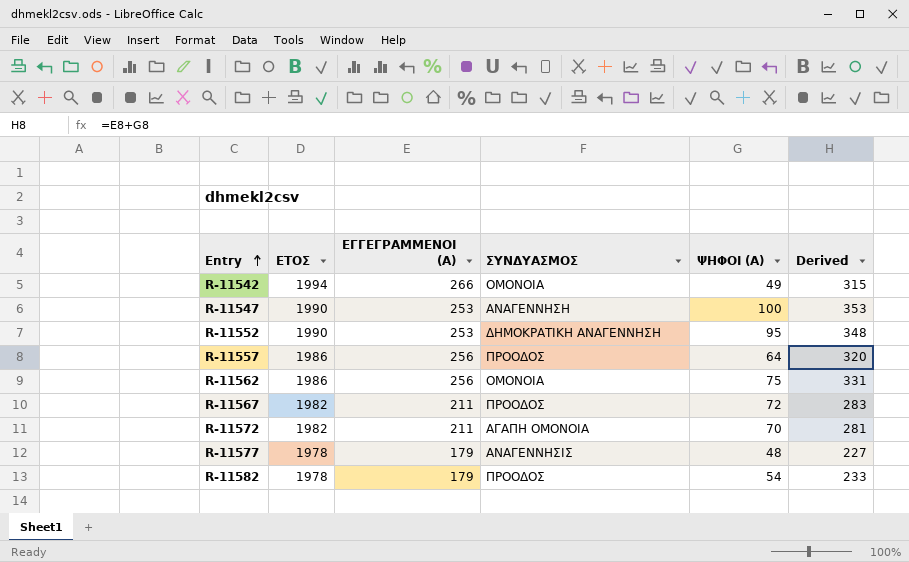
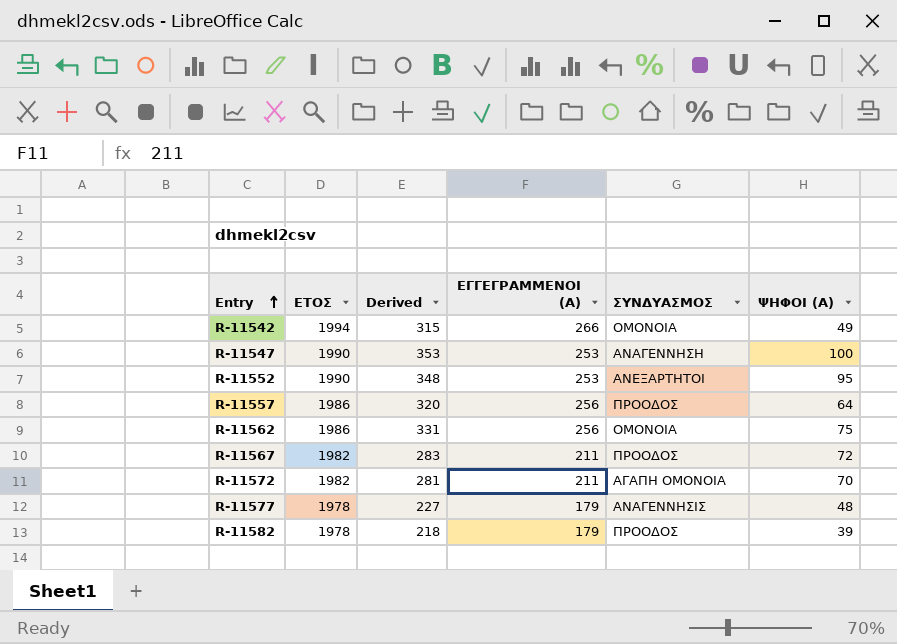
column Derived | position: 6 -> 3
R-11552 | ΣΥΝΔΥΑΣΜΟΣ: ΔΗΜΟΚΡΑΤΙΚΗ ΑΝΑΓΕΝΝΗΣΗ -> ΑΝΕΞΑΡΤΗΤΟΙ
R-11582 | Derived: 233 -> 218
R-11582 | ΨΗΦΟΙ (Α): 54 -> 39

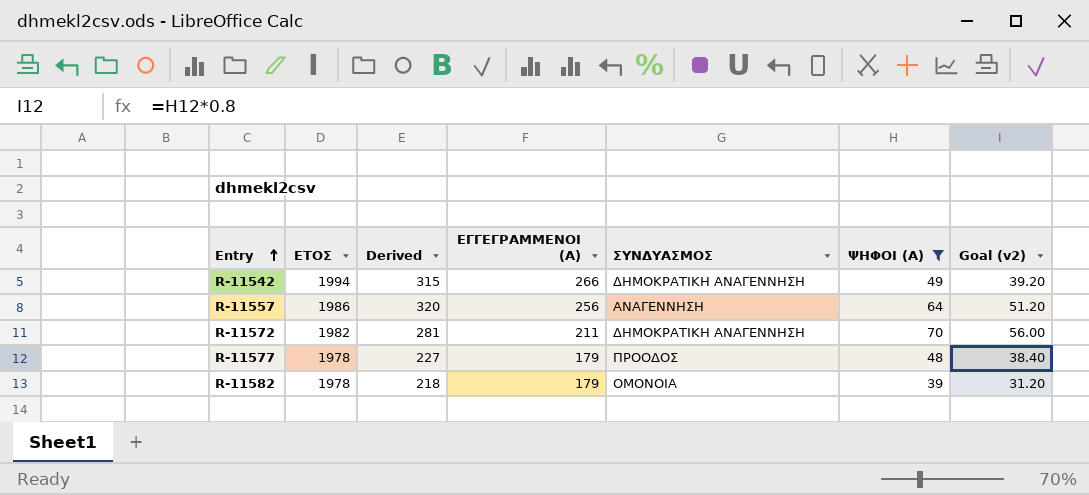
filter: none -> ΨΗΦΟΙ (Α) <= 70
column Goal (v2) | formula: none -> [ΨΗΦΟΙ (Α)] * 0.8
R-11542 | ΣΥΝΔΥΑΣΜΟΣ: ΟΜΟΝΟΙΑ -> ΔΗΜΟΚΡΑΤΙΚΗ ΑΝΑΓΕΝΝΗΣΗ
R-11557 | ΣΥΝΔΥΑΣΜΟΣ: ΠΡΟΟΔΟΣ -> ΑΝΑΓΕΝΝΗΣΗ
R-11572 | ΣΥΝΔΥΑΣΜΟΣ: ΑΓΑΠΗ ΟΜΟΝΟΙΑ -> ΔΗΜΟΚΡΑΤΙΚΗ ΑΝΑΓΕΝΝΗΣΗ
R-11577 | ΣΥΝΔΥΑΣΜΟΣ: ΑΝΑΓΕΝΝΗΣΙΣ -> ΠΡΟΟΔΟΣ
R-11582 | ΣΥΝΔΥΑΣΜΟΣ: ΠΡΟΟΔΟΣ -> ΟΜΟΝΟΙΑ

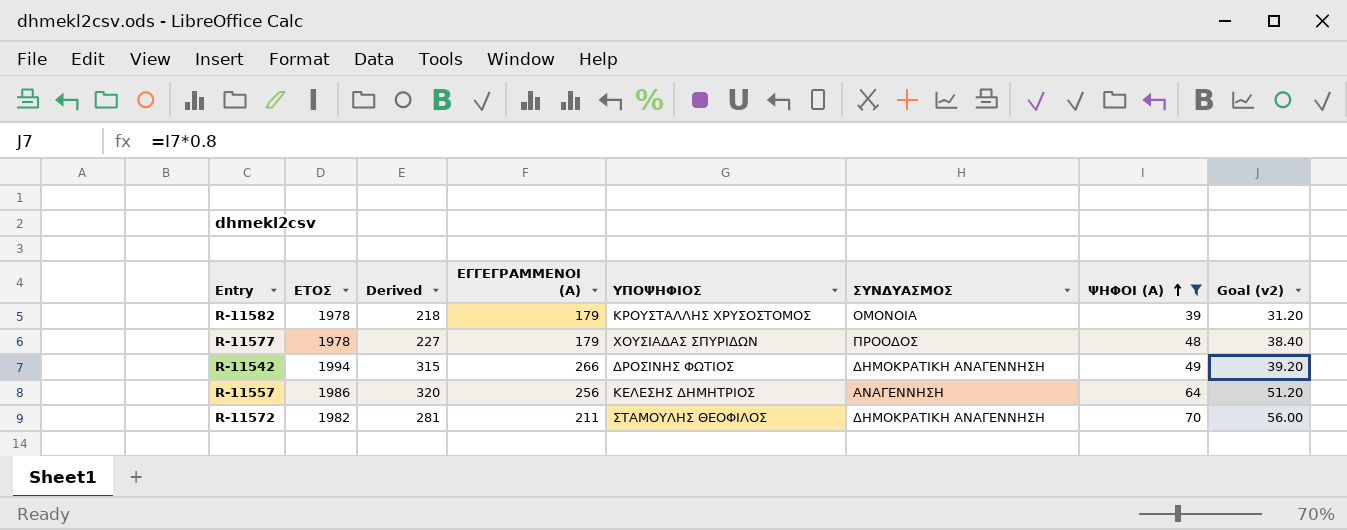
row order: Entry ascending -> ΨΗΦΟΙ (Α) ascending
column ΥΠΟΨΗΦΙΟΣ | position: none -> 5

